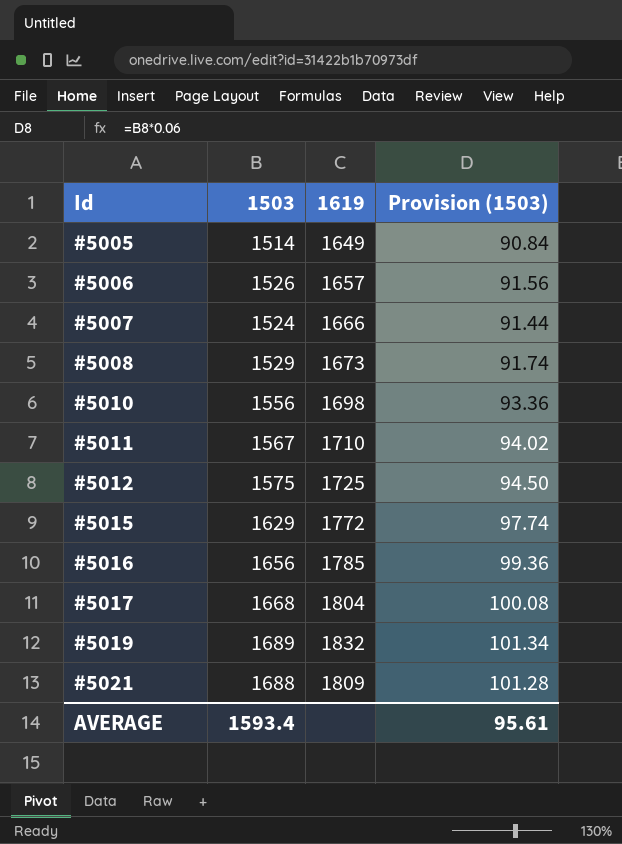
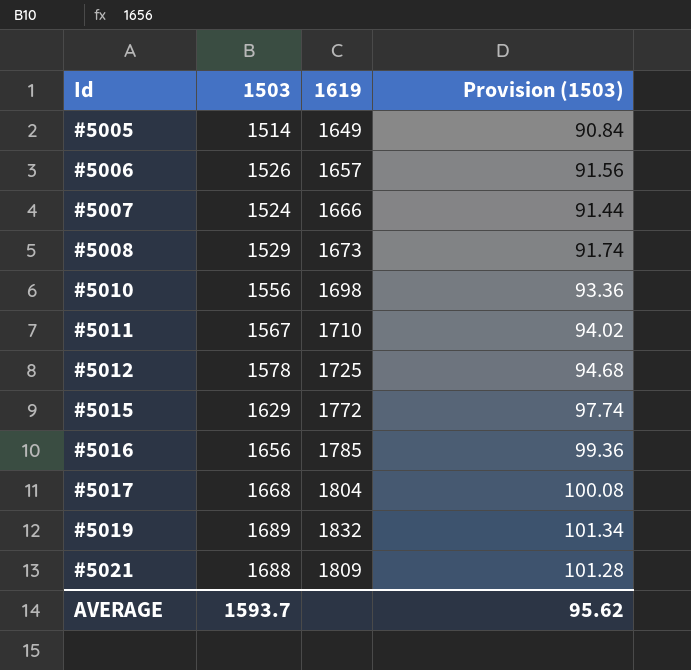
#5012 | 1503: 1575 -> 1578
#5012 | Provision (1503): 94.50 -> 94.68
AVERAGE | 1503: 1593.4 -> 1593.7
AVERAGE | Provision (1503): 95.61 -> 95.62

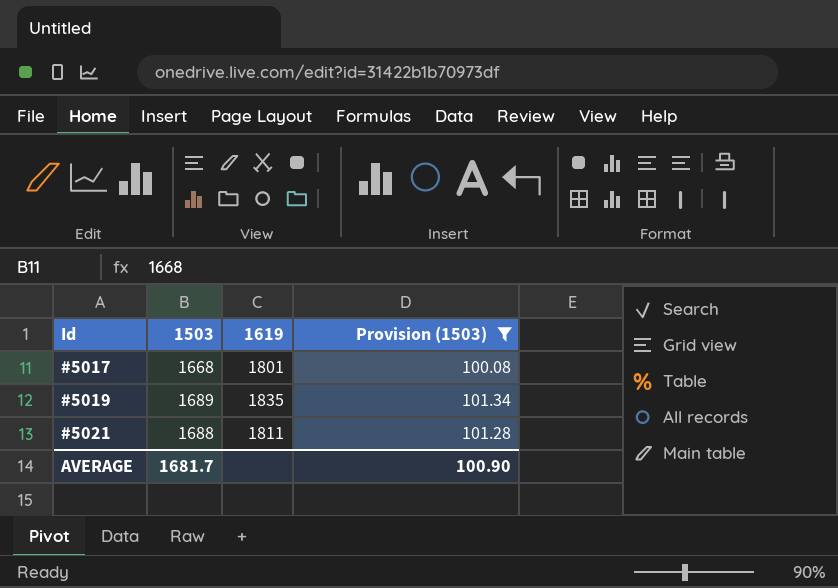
filter: none -> Provision (1503) >= 100.08
#5017 | 1619: 1804 -> 1801
#5019 | 1619: 1832 -> 1835
#5021 | 1619: 1809 -> 1811
AVERAGE | 1503: 1593.7 -> 1681.7
AVERAGE | Provision (1503): 95.62 -> 100.90

